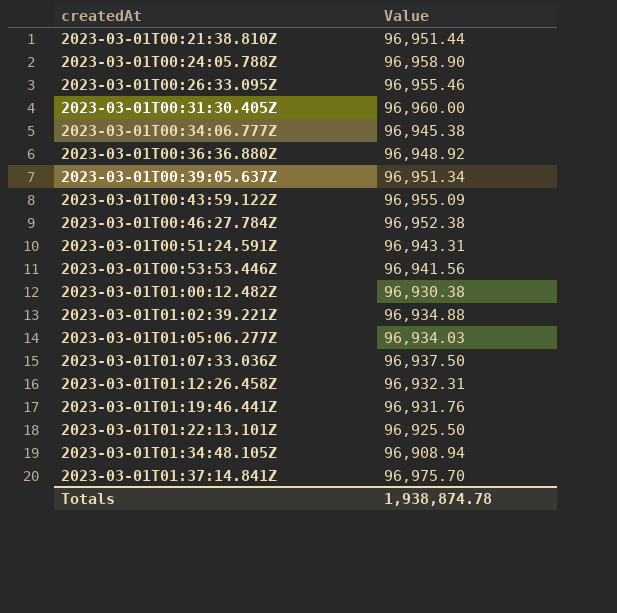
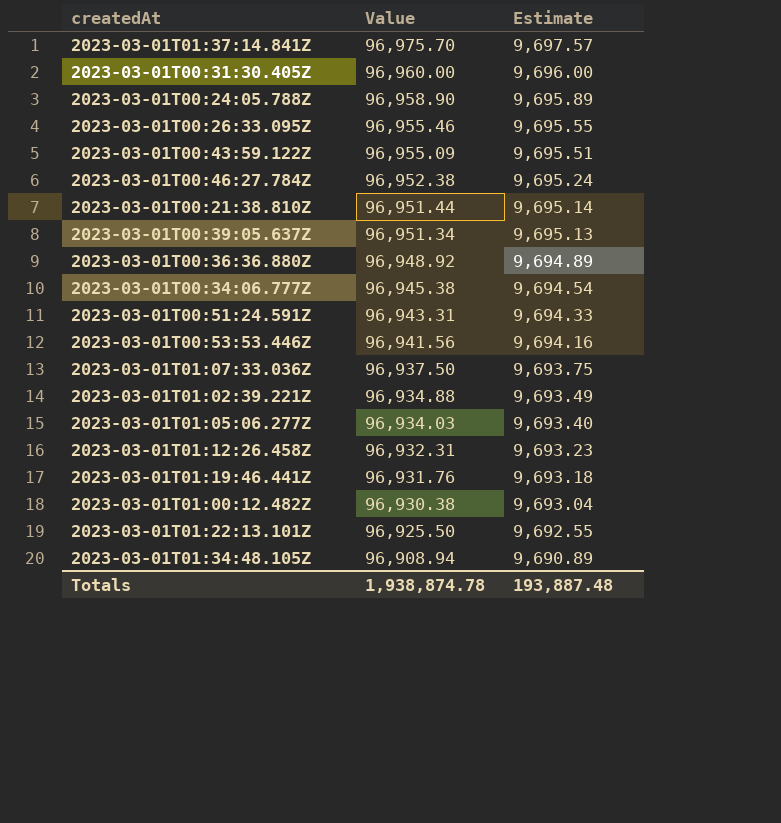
row order: createdAt ascending -> Value descending
column Estimate | formula: none -> [Value] * 0.1

